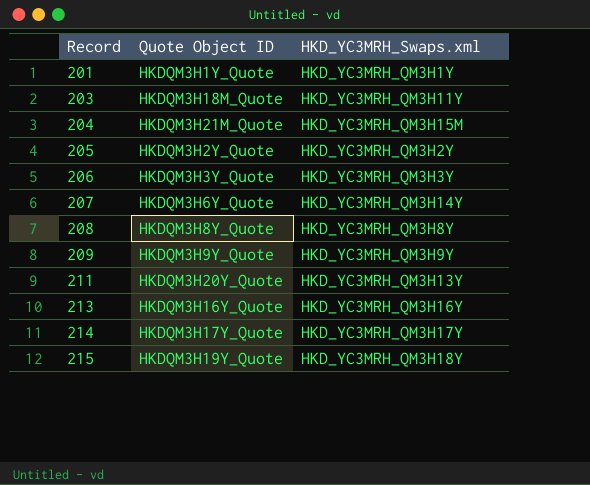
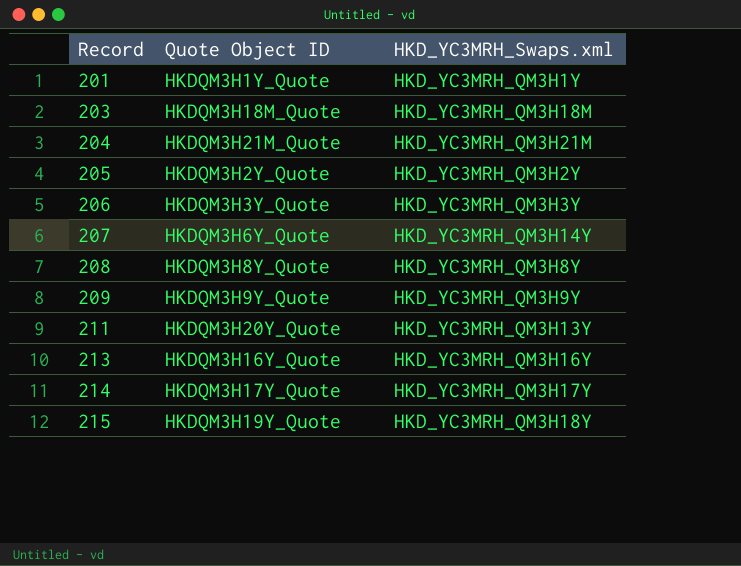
203 | HKD_YC3MRH_Swaps.xml: HKD_YC3MRH_QM3H11Y -> HKD_YC3MRH_QM3H18M
204 | HKD_YC3MRH_Swaps.xml: HKD_YC3MRH_QM3H15M -> HKD_YC3MRH_QM3H21M

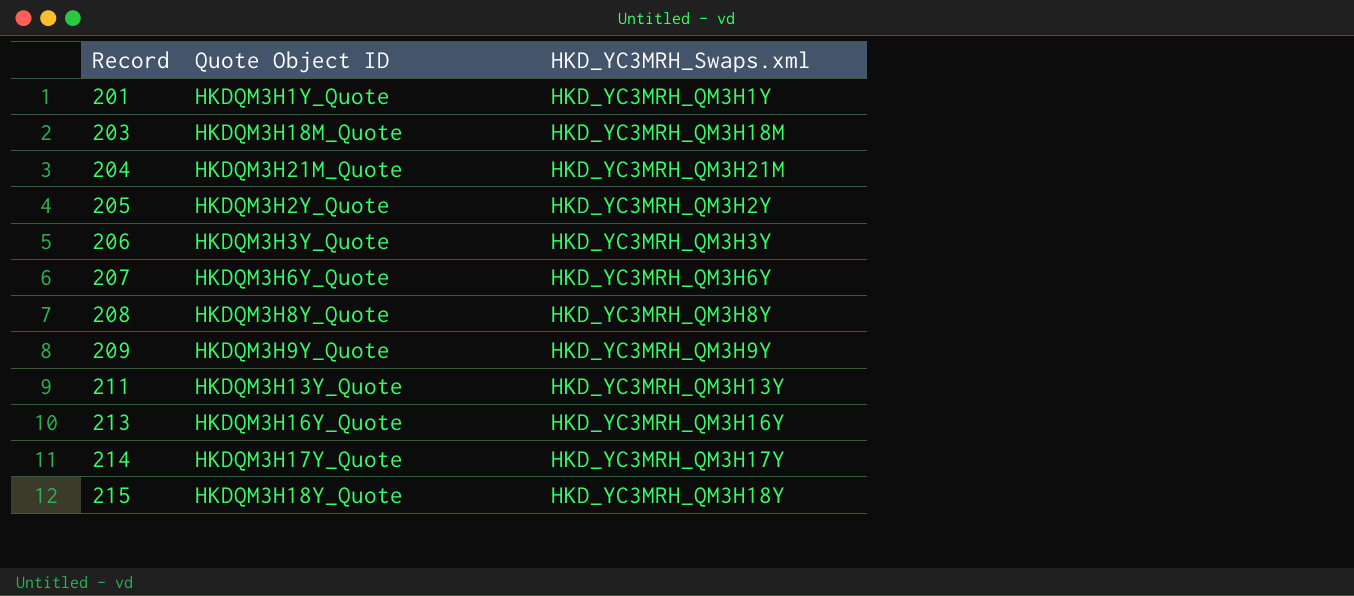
207 | HKD_YC3MRH_Swaps.xml: HKD_YC3MRH_QM3H14Y -> HKD_YC3MRH_QM3H6Y
211 | Quote Object ID: HKDQM3H20Y_Quote -> HKDQM3H13Y_Quote
215 | Quote Object ID: HKDQM3H19Y_Quote -> HKDQM3H18Y_Quote

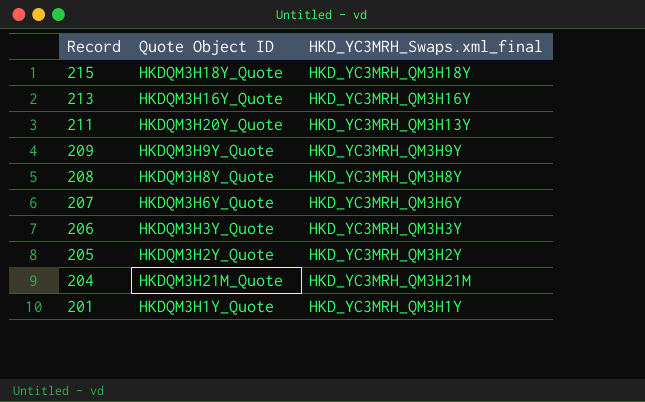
row order: Record ascending -> Record descending
column name: HKD_YC3MRH_Swaps.xml -> HKD_YC3MRH_Swaps.xml_final
row 203: HKDQM3H18M_Quote | HKD_YC3MRH_QM3H18M -> none
row 214: HKDQM3H17Y_Quote | HKD_YC3MRH_QM3H17Y -> none
211 | Quote Object ID: HKDQM3H13Y_Quote -> HKDQM3H20Y_Quote

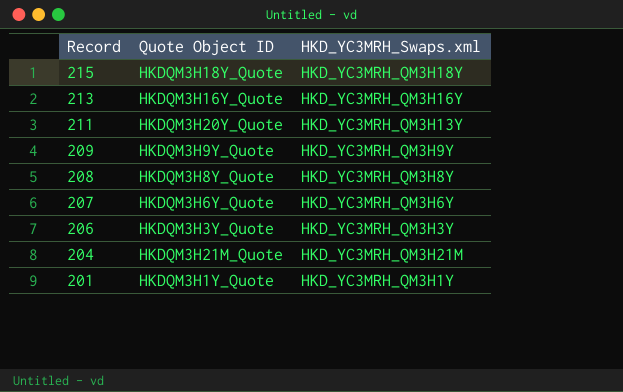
column name: HKD_YC3MRH_Swaps.xml_final -> HKD_YC3MRH_Swaps.xml
row 205: HKDQM3H2Y_Quote | HKD_YC3MRH_QM3H2Y -> none

